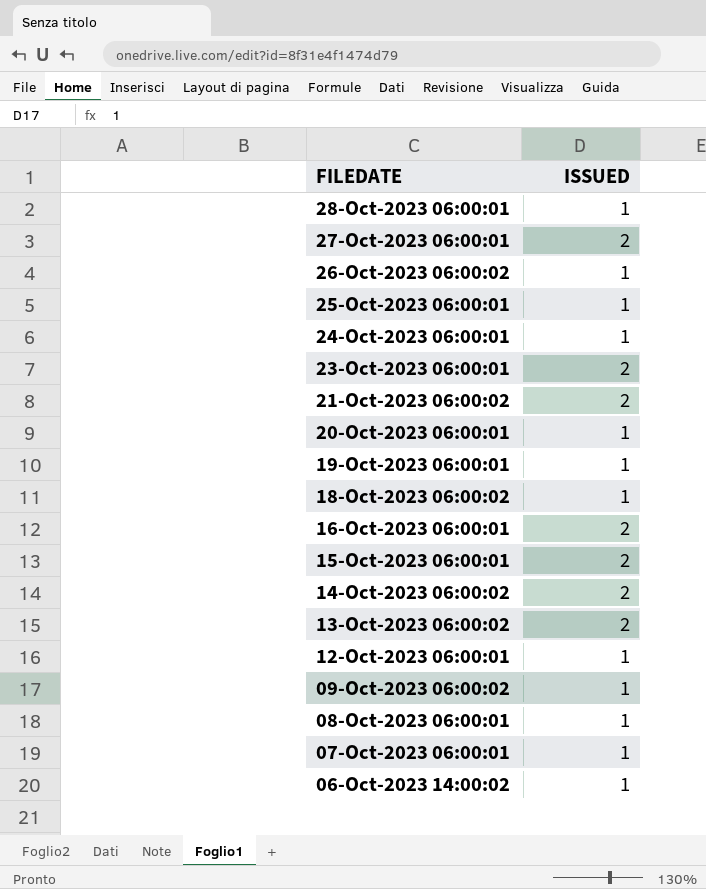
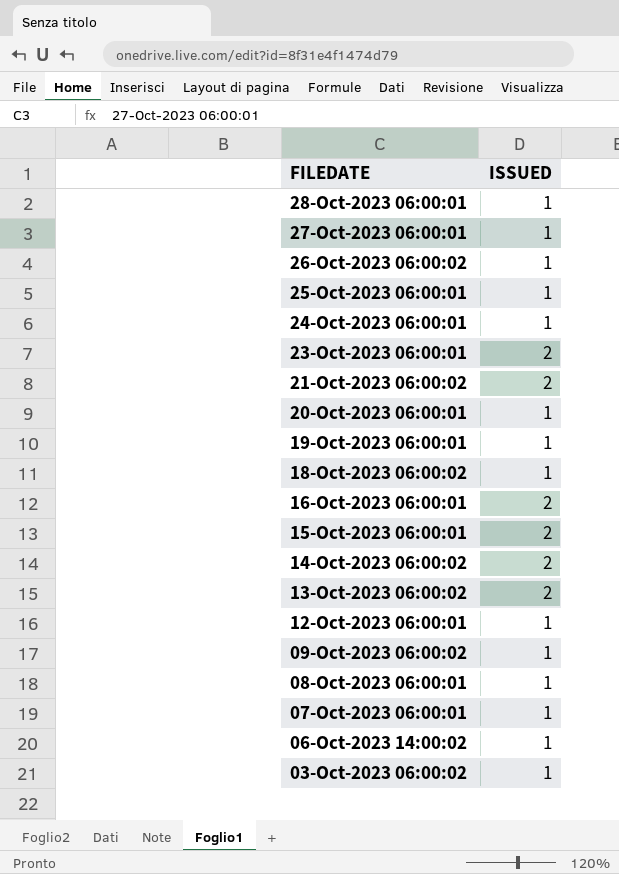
27-Oct-2023 06:00:01 | ISSUED: 2 -> 1
row 03-Oct-2023 06:00:02: none -> 1

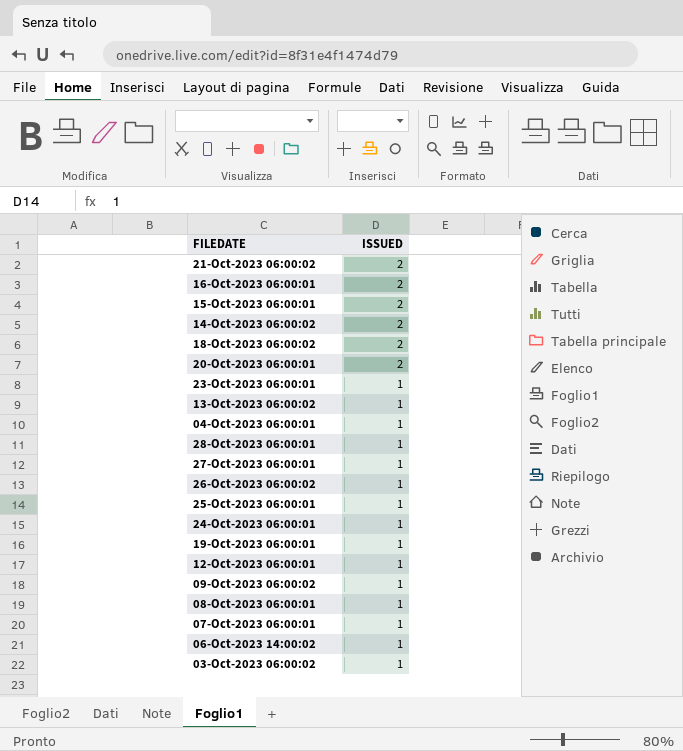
row order: FILEDATE descending -> ISSUED descending
18-Oct-2023 06:00:02 | ISSUED: 1 -> 2
20-Oct-2023 06:00:01 | ISSUED: 1 -> 2
23-Oct-2023 06:00:01 | ISSUED: 2 -> 1
13-Oct-2023 06:00:02 | ISSUED: 2 -> 1
row 04-Oct-2023 06:00:01: none -> 1

